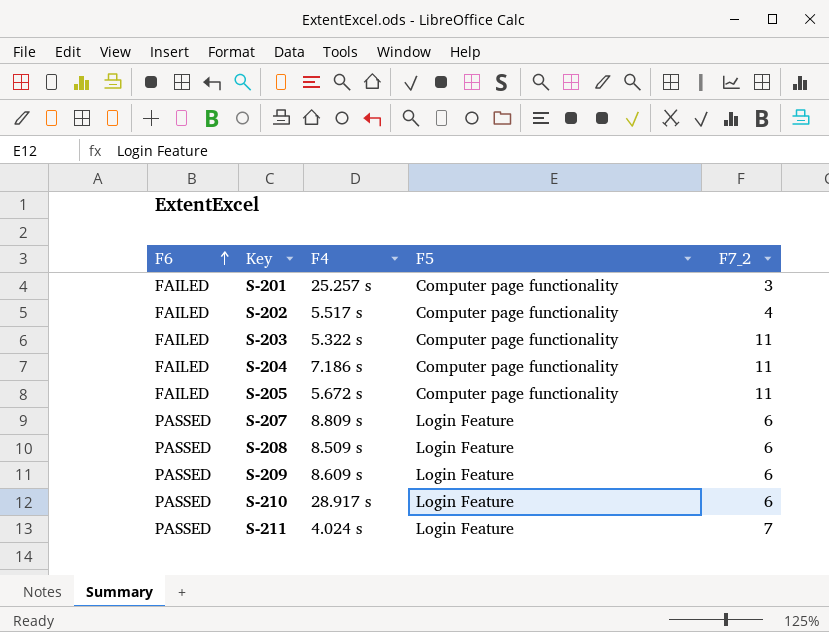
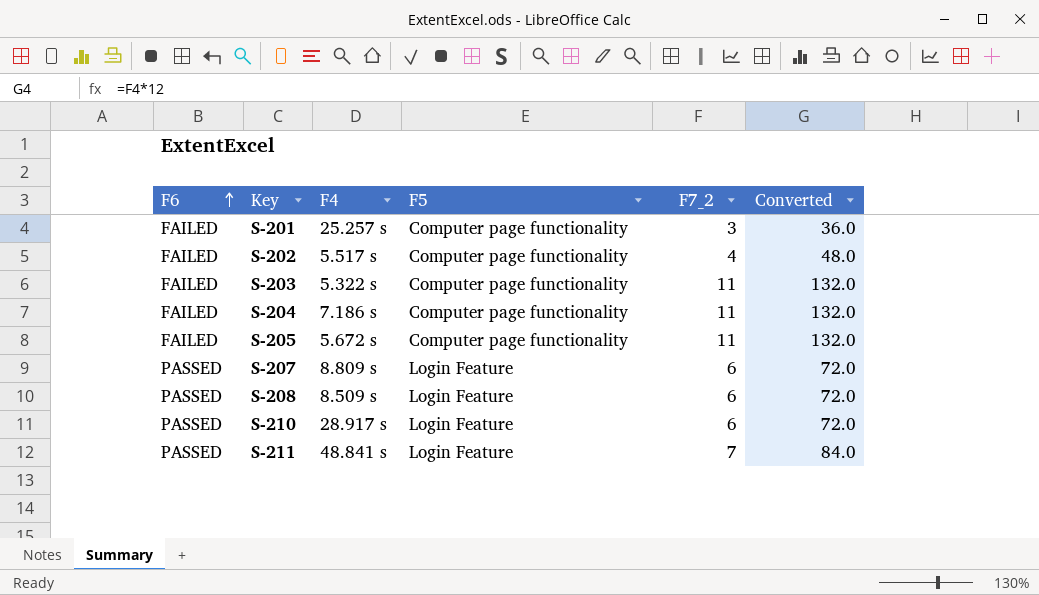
column Converted | formula: none -> [F7_2] * 12
row S-209: PASSED | 8.609 s | Login Feature | 6 -> none
S-211 | F4: 4.024 s -> 48.841 s

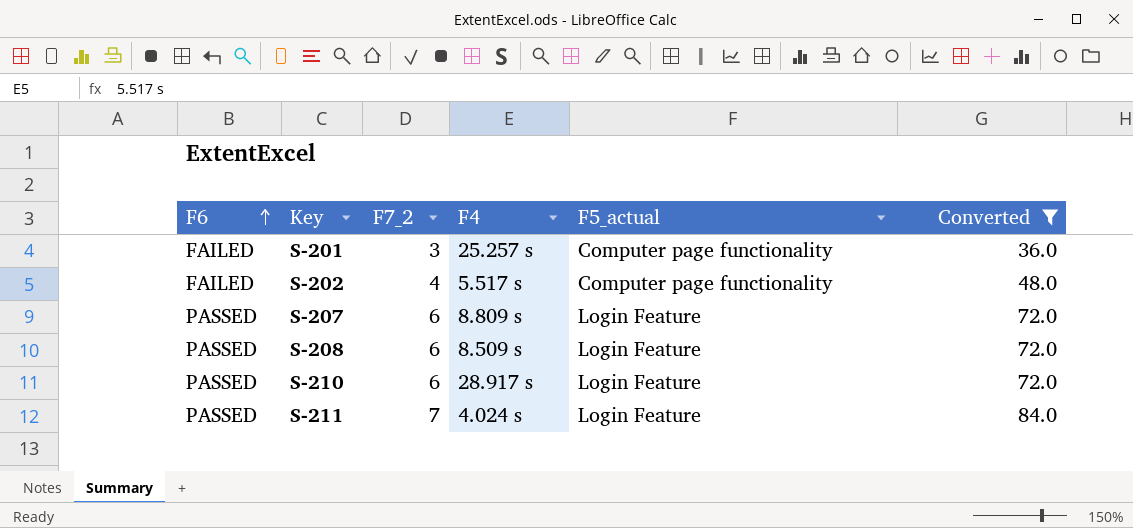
filter: none -> Converted != 132.0
column F7_2 | position: 5 -> 3
column name: F5 -> F5_actual
S-211 | F4: 48.841 s -> 4.024 s

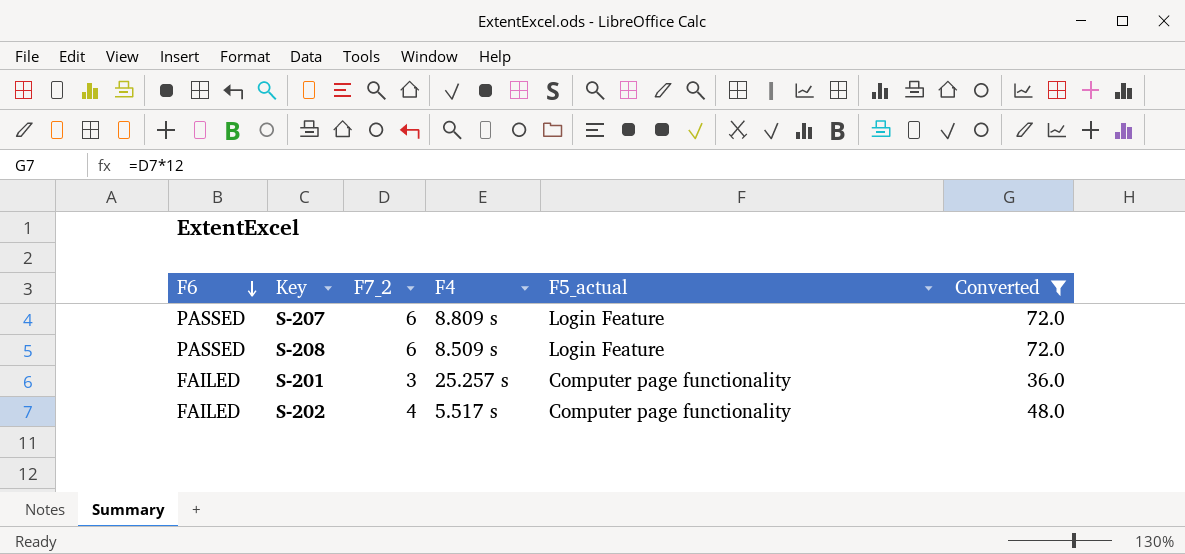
row order: F6 ascending -> F6 descending
row S-210: PASSED | 6 | 28.917 s | Login Feature | 72.0 -> none
row S-211: PASSED | 7 | 4.024 s | Login Feature | 84.0 -> none

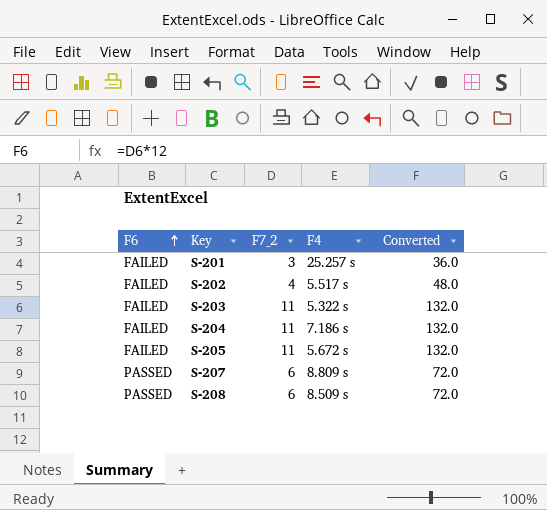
filter: Converted != 132.0 -> none
row order: F6 descending -> F6 ascending
column F5_actual | position: 5 -> none

